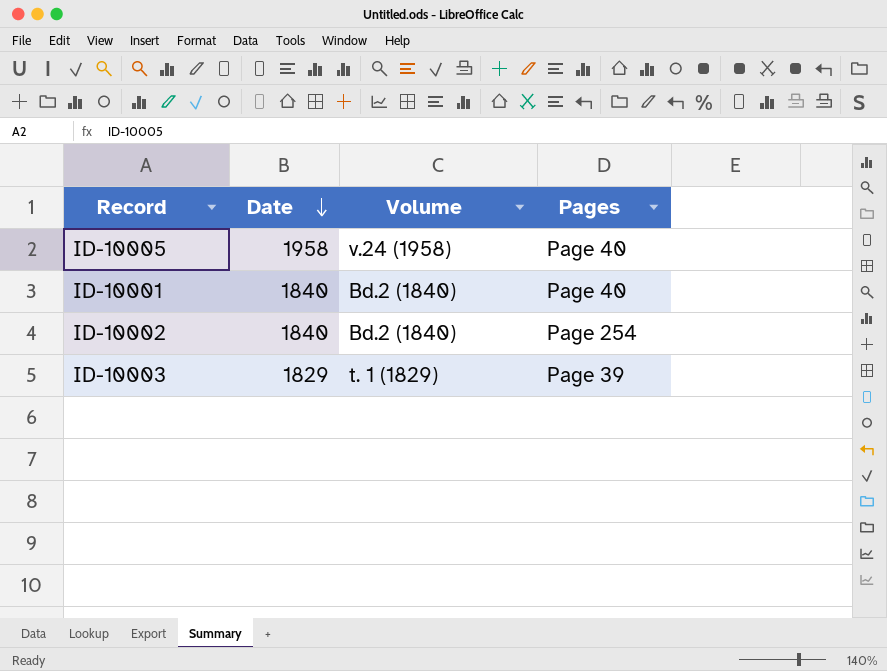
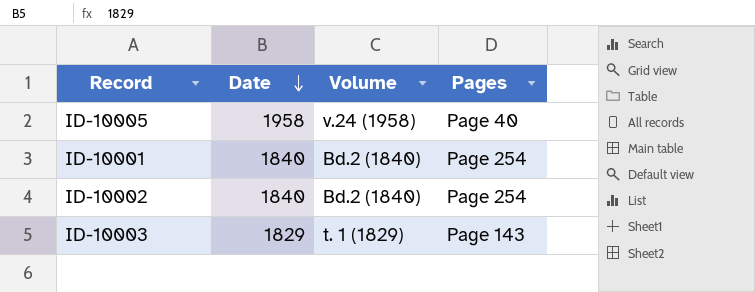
ID-10001 | Pages: Page 40 -> Page 254
ID-10003 | Pages: Page 39 -> Page 143

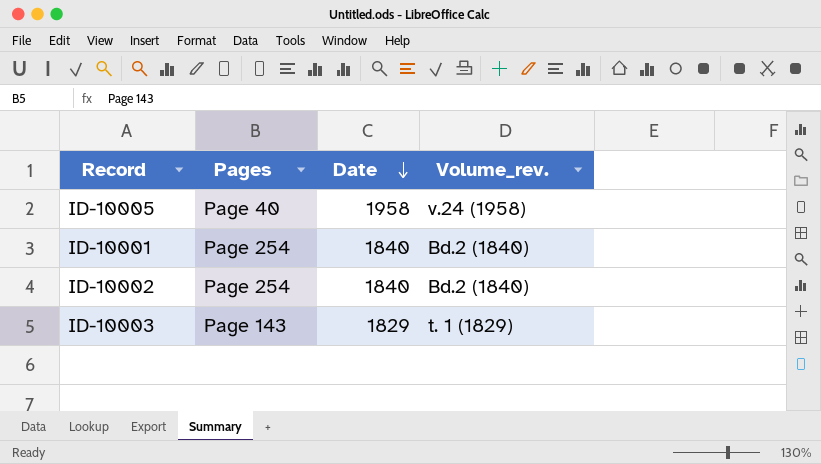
column Pages | position: 4 -> 2
column name: Volume -> Volume_rev.

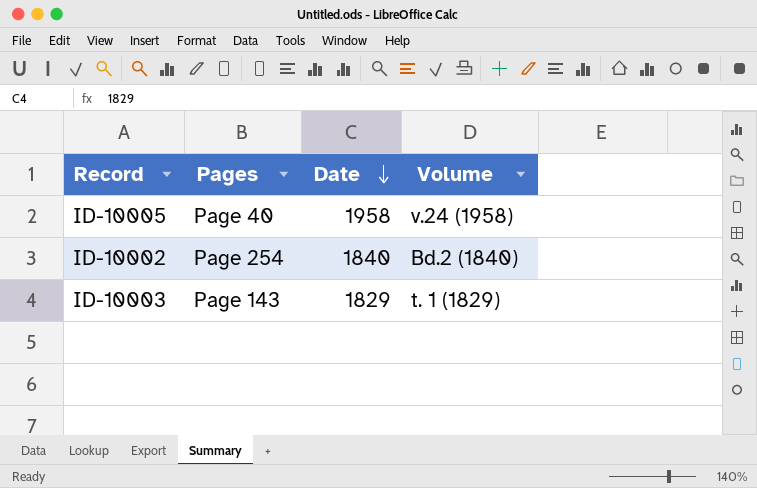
column name: Volume_rev. -> Volume
row ID-10001: Page 254 | 1840 | Bd.2 (1840) -> none

